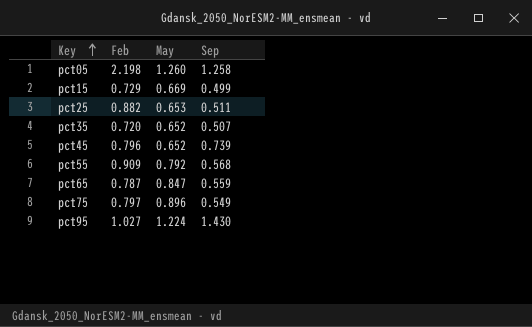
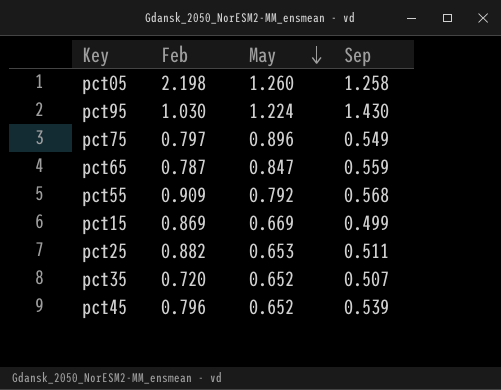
row order: Key ascending -> May descending
pct95 | Feb: 1.027 -> 1.030
pct15 | Feb: 0.729 -> 0.869
pct45 | Sep: 0.739 -> 0.539

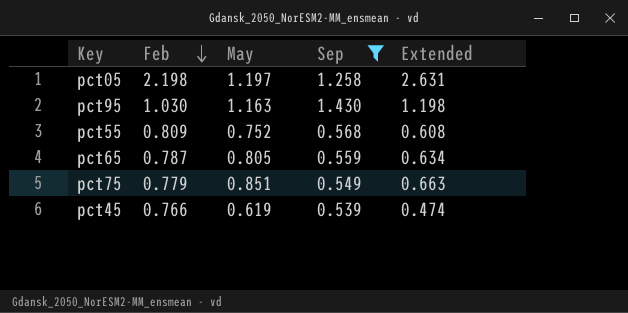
filter: none -> Sep >= 0.539
row order: May descending -> Feb descending
column Extended | formula: none -> [Feb] * [May]
pct05 | May: 1.260 -> 1.197
pct95 | May: 1.224 -> 1.163
pct55 | Feb: 0.909 -> 0.809
pct55 | May: 0.792 -> 0.752
pct65 | May: 0.847 -> 0.805
pct75 | Feb: 0.797 -> 0.779
pct75 | May: 0.896 -> 0.851
pct45 | Feb: 0.796 -> 0.766
pct45 | May: 0.652 -> 0.619

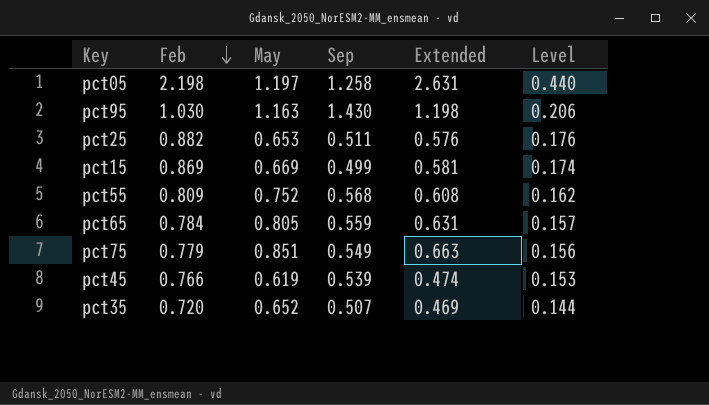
filter: Sep >= 0.539 -> none
column Level | formula: none -> [Feb] * 0.2
pct65 | Feb: 0.787 -> 0.784
pct65 | Extended: 0.634 -> 0.631

